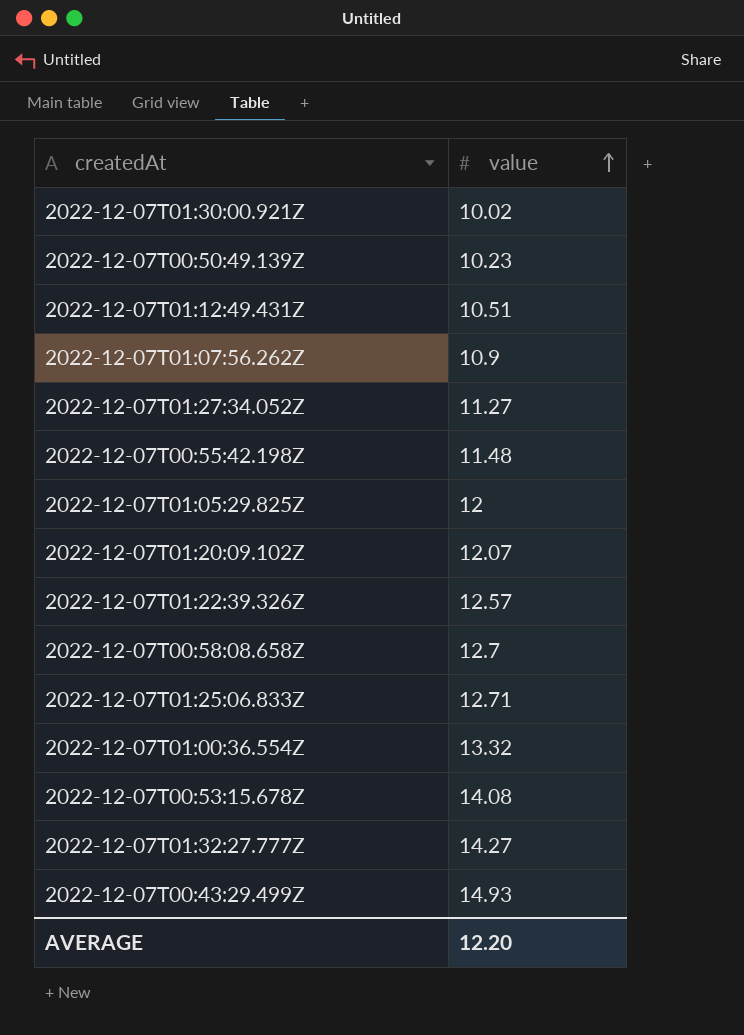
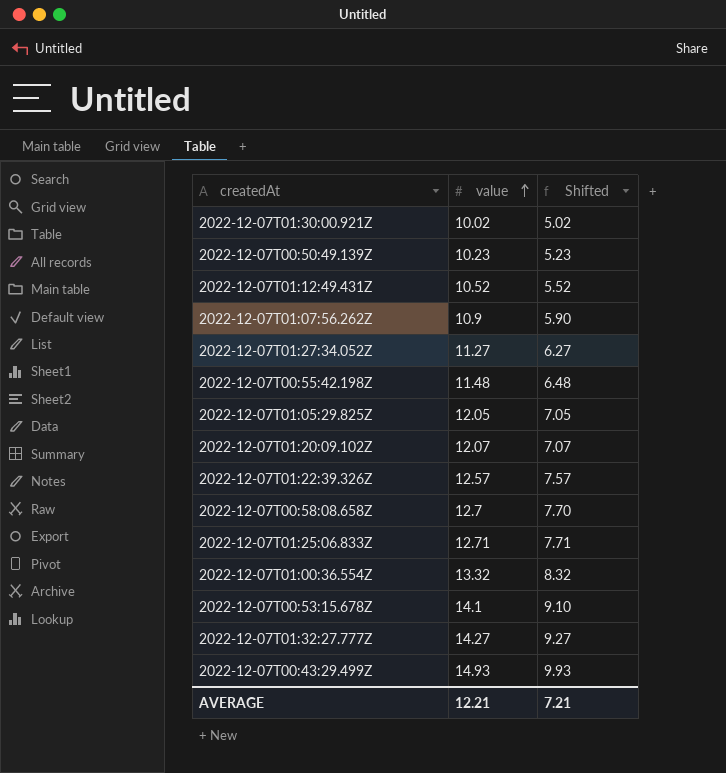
column Shifted | formula: none -> [value] - 5
2022-12-07T01:12:49.431Z | value: 10.51 -> 10.52
2022-12-07T01:05:29.825Z | value: 12 -> 12.05
2022-12-07T00:53:15.678Z | value: 14.08 -> 14.1
AVERAGE | value: 12.20 -> 12.21

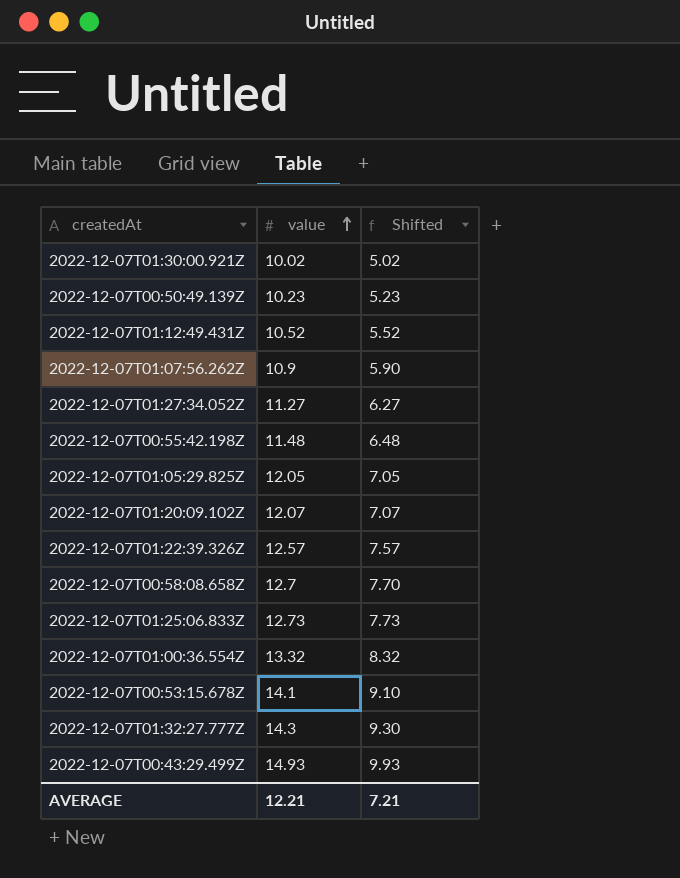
2022-12-07T01:25:06.833Z | value: 12.71 -> 12.73
2022-12-07T01:25:06.833Z | Shifted: 7.71 -> 7.73
2022-12-07T01:32:27.777Z | value: 14.27 -> 14.3
2022-12-07T01:32:27.777Z | Shifted: 9.27 -> 9.30

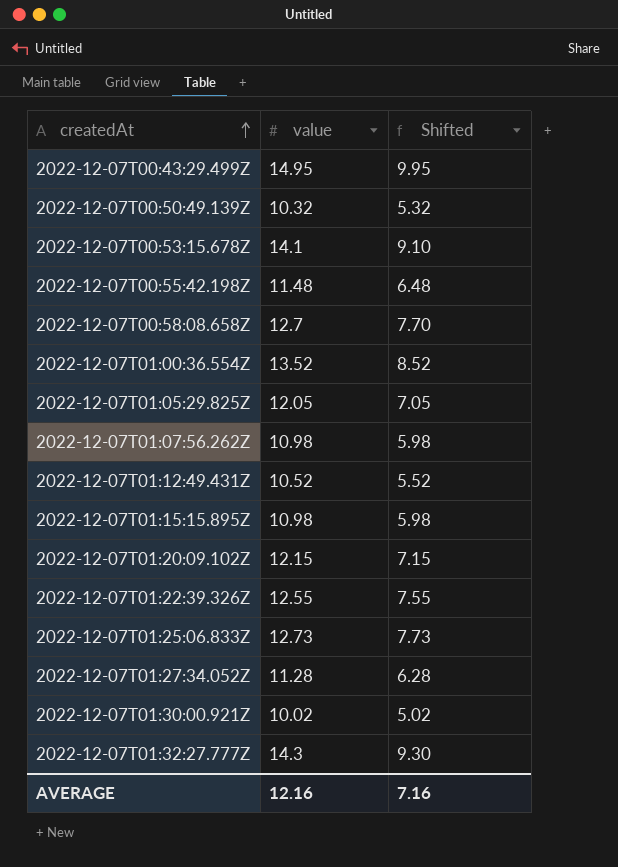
row order: value ascending -> createdAt ascending
2022-12-07T00:43:29.499Z | value: 14.93 -> 14.95
2022-12-07T00:43:29.499Z | Shifted: 9.93 -> 9.95
2022-12-07T00:50:49.139Z | value: 10.23 -> 10.32
2022-12-07T00:50:49.139Z | Shifted: 5.23 -> 5.32
2022-12-07T01:00:36.554Z | value: 13.32 -> 13.52
2022-12-07T01:00:36.554Z | Shifted: 8.32 -> 8.52
2022-12-07T01:07:56.262Z | value: 10.9 -> 10.98
2022-12-07T01:07:56.262Z | Shifted: 5.90 -> 5.98
row 2022-12-07T01:15:15.895Z: none -> 10.98 | 5.98
2022-12-07T01:20:09.102Z | value: 12.07 -> 12.15
2022-12-07T01:20:09.102Z | Shifted: 7.07 -> 7.15
2022-12-07T01:22:39.326Z | value: 12.57 -> 12.55
2022-12-07T01:22:39.326Z | Shifted: 7.57 -> 7.55
2022-12-07T01:27:34.052Z | value: 11.27 -> 11.28
2022-12-07T01:27:34.052Z | Shifted: 6.27 -> 6.28
AVERAGE | value: 12.21 -> 12.16
AVERAGE | Shifted: 7.21 -> 7.16

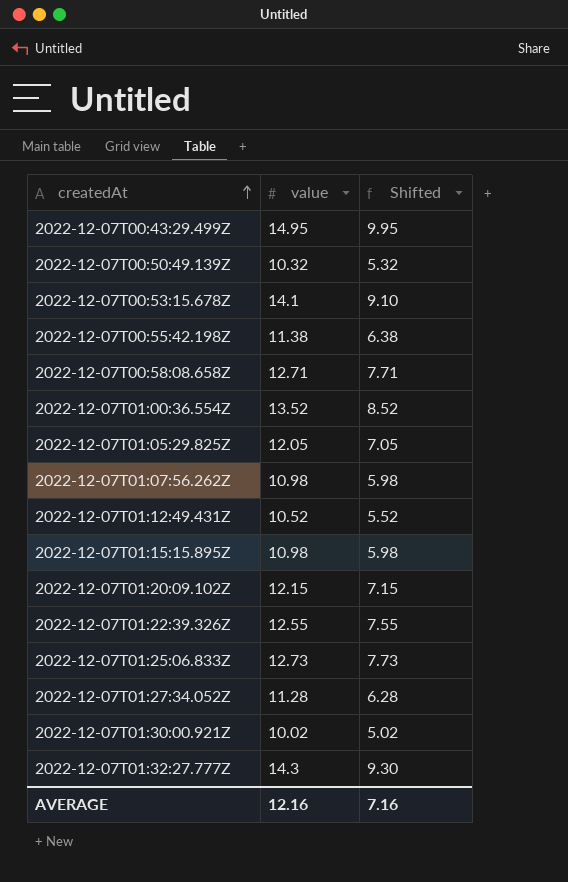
2022-12-07T00:55:42.198Z | value: 11.48 -> 11.38
2022-12-07T00:55:42.198Z | Shifted: 6.48 -> 6.38
2022-12-07T00:58:08.658Z | value: 12.7 -> 12.71
2022-12-07T00:58:08.658Z | Shifted: 7.70 -> 7.71

